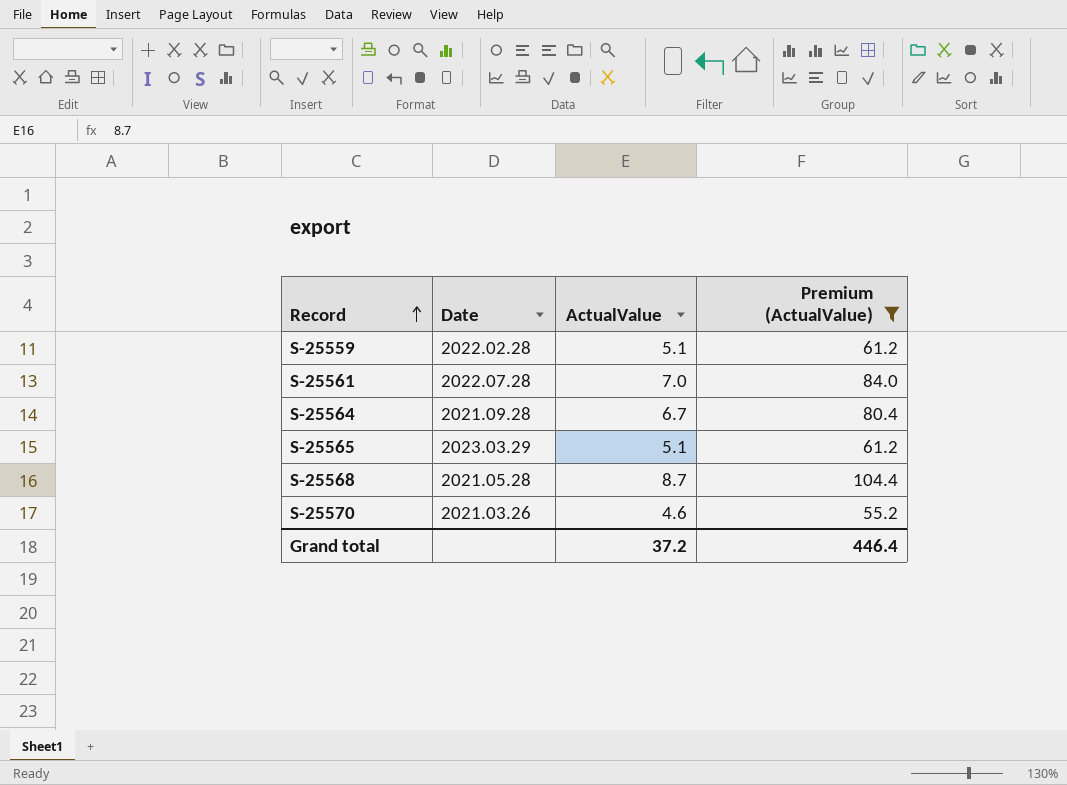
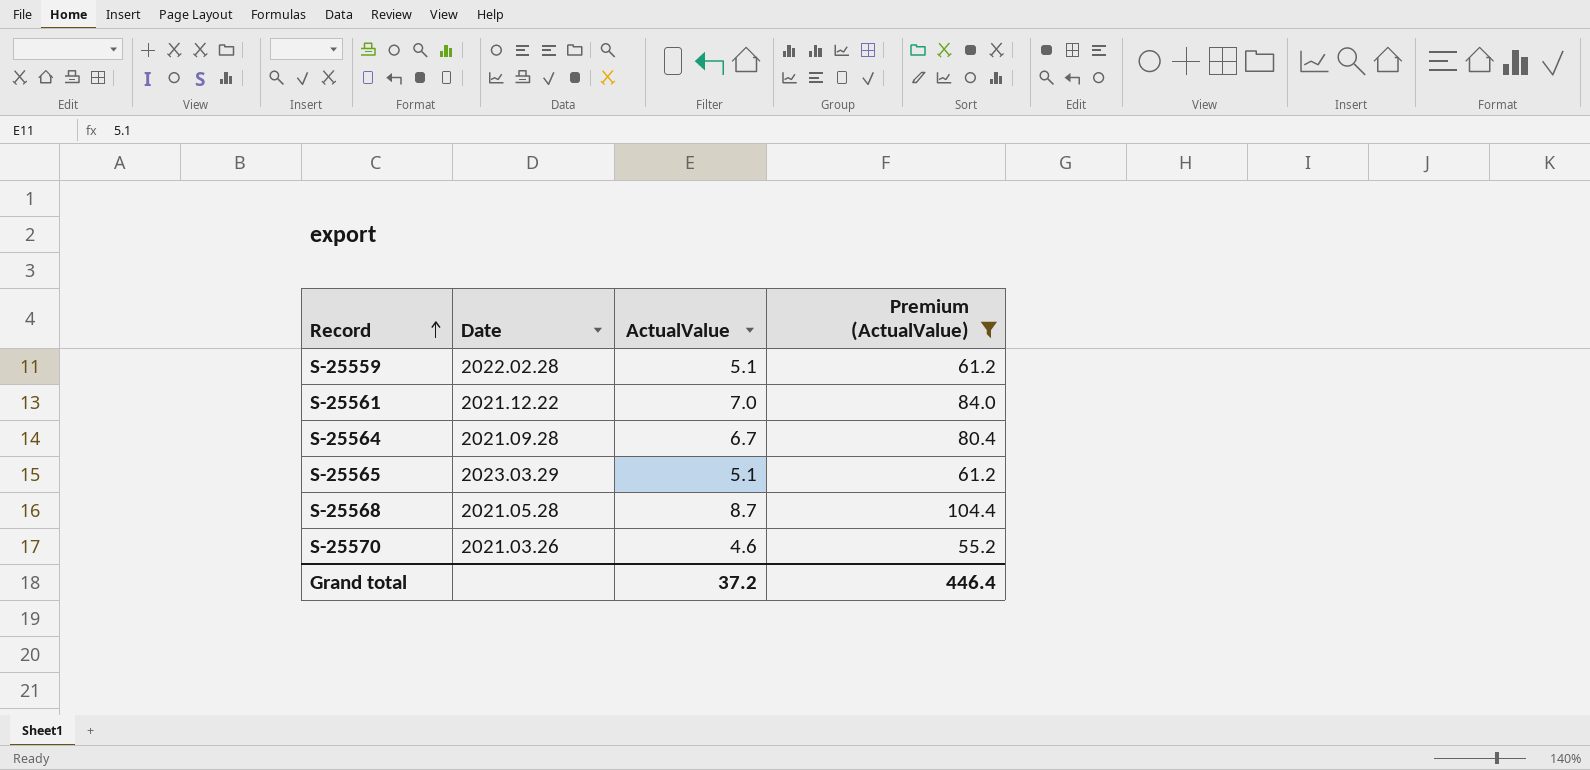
S-25561 | Date: 2022.07.28 -> 2021.12.22

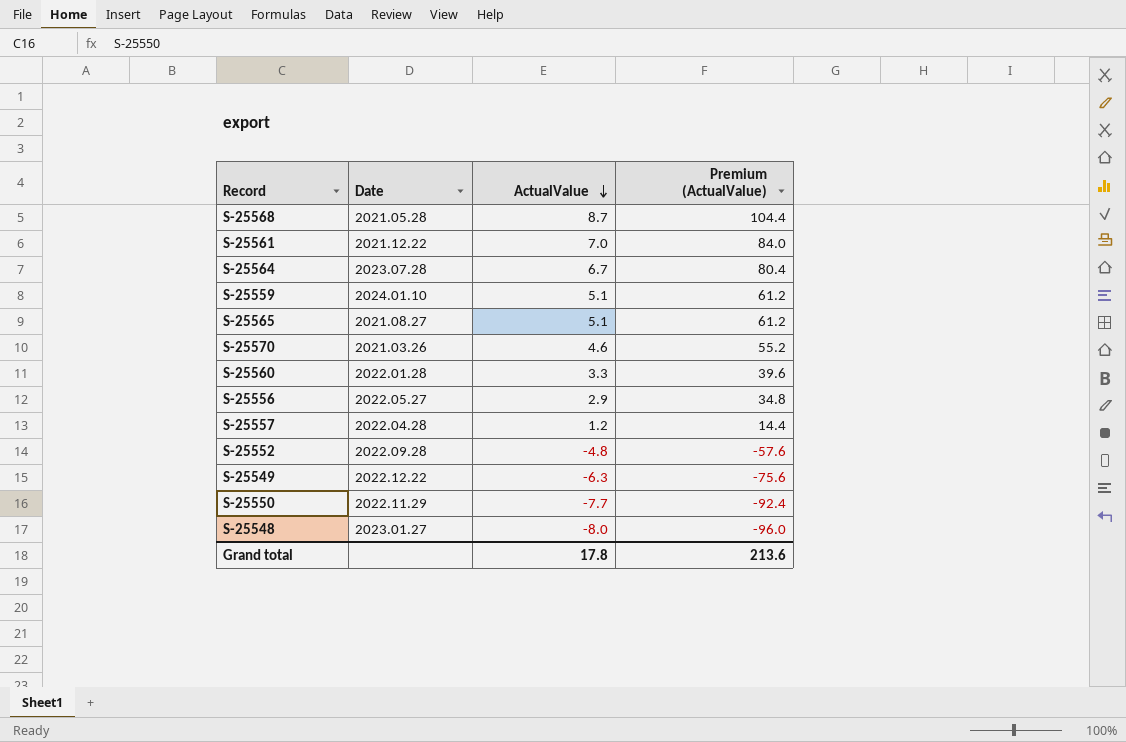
filter: Premium (ActualValue) >= 55.2 -> none
row order: Record ascending -> ActualValue descending
S-25564 | Date: 2021.09.28 -> 2023.07.28
S-25559 | Date: 2022.02.28 -> 2024.01.10
S-25565 | Date: 2023.03.29 -> 2021.08.27
Grand total | ActualValue: 37.2 -> 17.8
Grand total | Premium (ActualValue): 446.4 -> 213.6

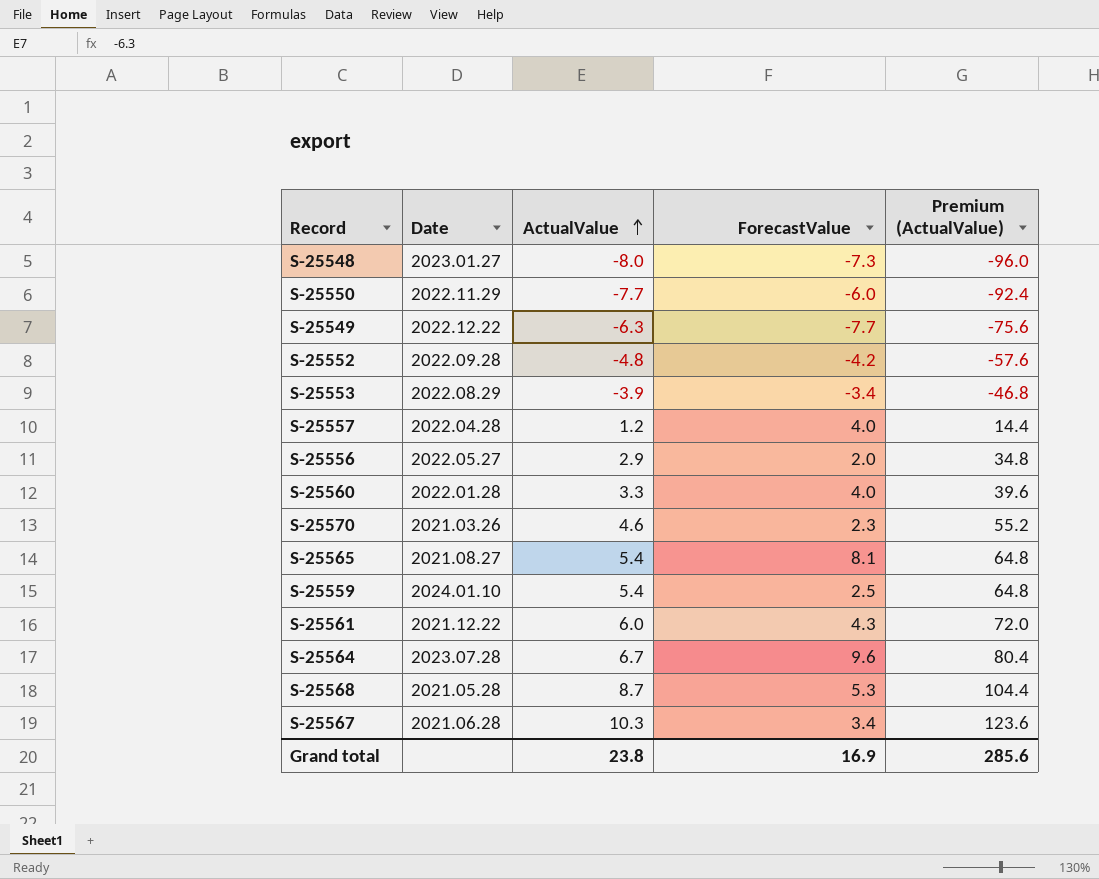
row order: ActualValue descending -> ActualValue ascending
column ForecastValue | position: none -> 4
row S-25553: none -> 2022.08.29 | -3.9 | -3.4 | -46.8
S-25565 | ActualValue: 5.1 -> 5.4
S-25565 | Premium (ActualValue): 61.2 -> 64.8
S-25559 | ActualValue: 5.1 -> 5.4
S-25559 | Premium (ActualValue): 61.2 -> 64.8
S-25561 | ActualValue: 7.0 -> 6.0
S-25561 | Premium (ActualValue): 84.0 -> 72.0
row S-25567: none -> 2021.06.28 | 10.3 | 3.4 | 123.6
Grand total | ActualValue: 17.8 -> 23.8
Grand total | Premium (ActualValue): 213.6 -> 285.6

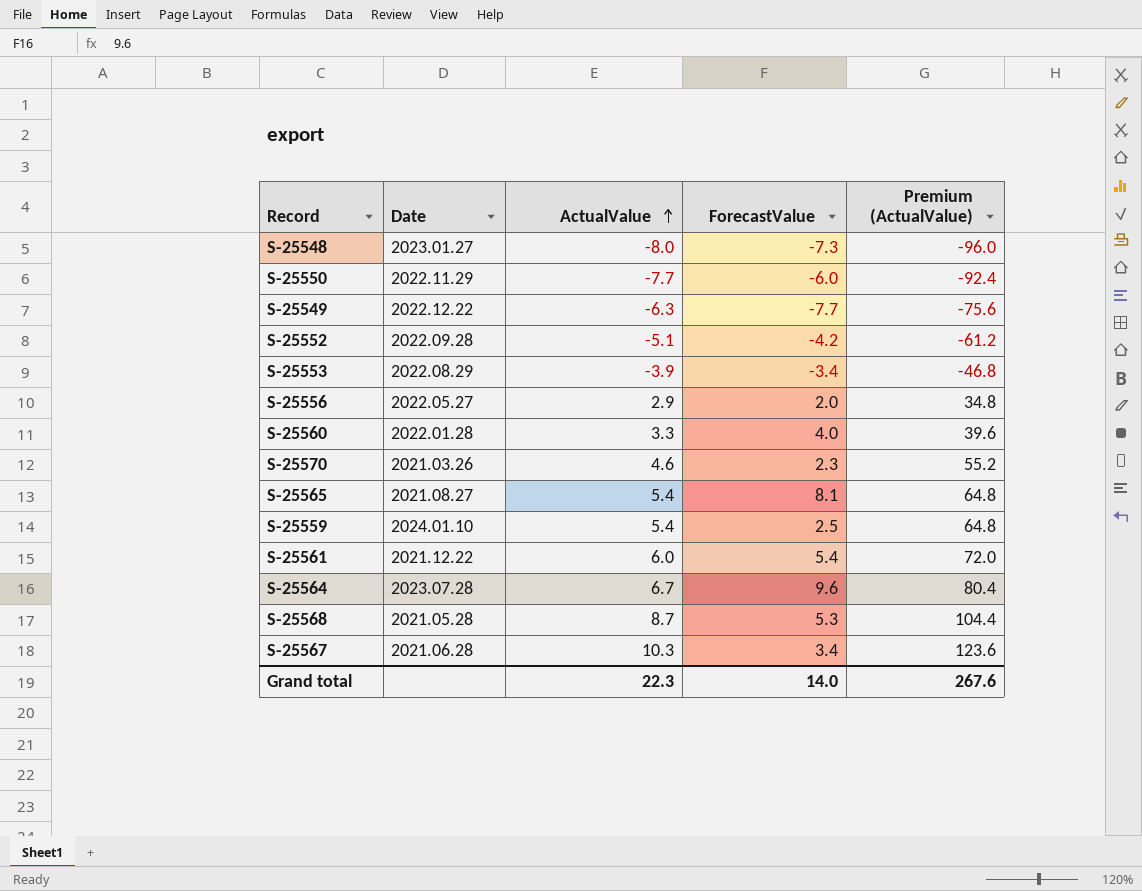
row S-25557: 2022.04.28 | 1.2 | 4.0 | 14.4 -> none
S-25552 | ActualValue: -4.8 -> -5.1
S-25552 | Premium (ActualValue): -57.6 -> -61.2
S-25561 | ForecastValue: 4.3 -> 5.4
Grand total | ActualValue: 23.8 -> 22.3
Grand total | ForecastValue: 16.9 -> 14.0
Grand total | Premium (ActualValue): 285.6 -> 267.6

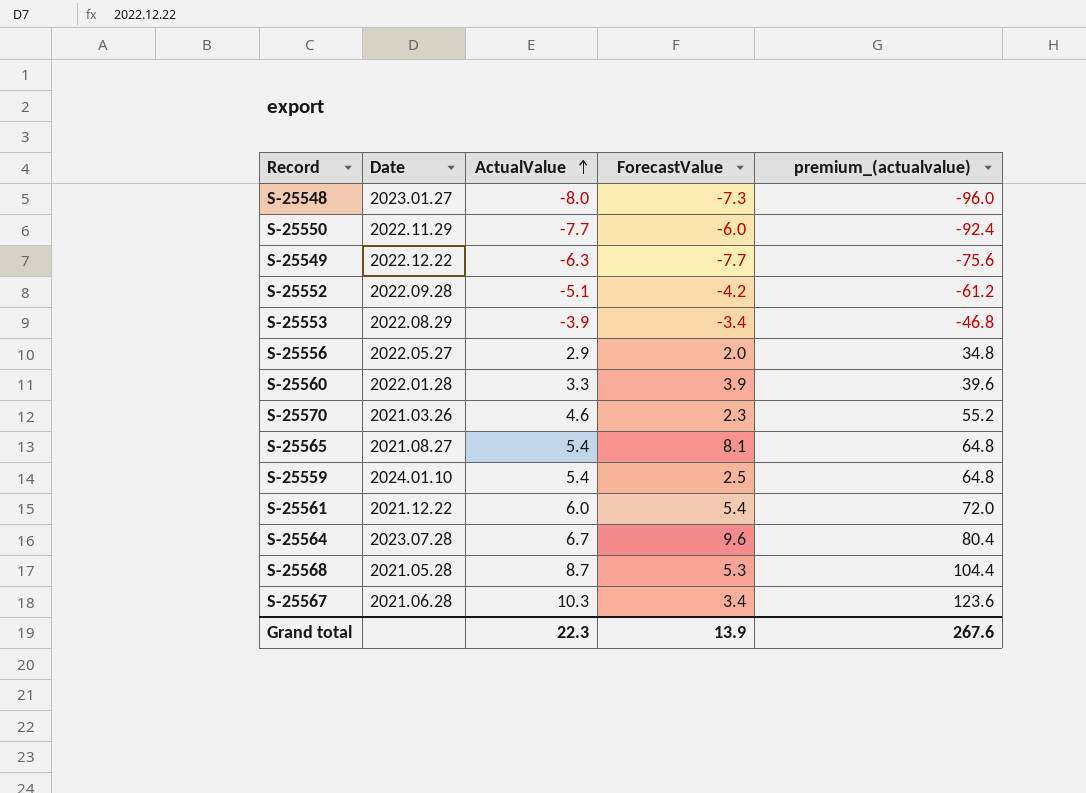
column name: Premium (ActualValue) -> premium_(actualvalue)
S-25560 | ForecastValue: 4.0 -> 3.9
Grand total | ForecastValue: 14.0 -> 13.9

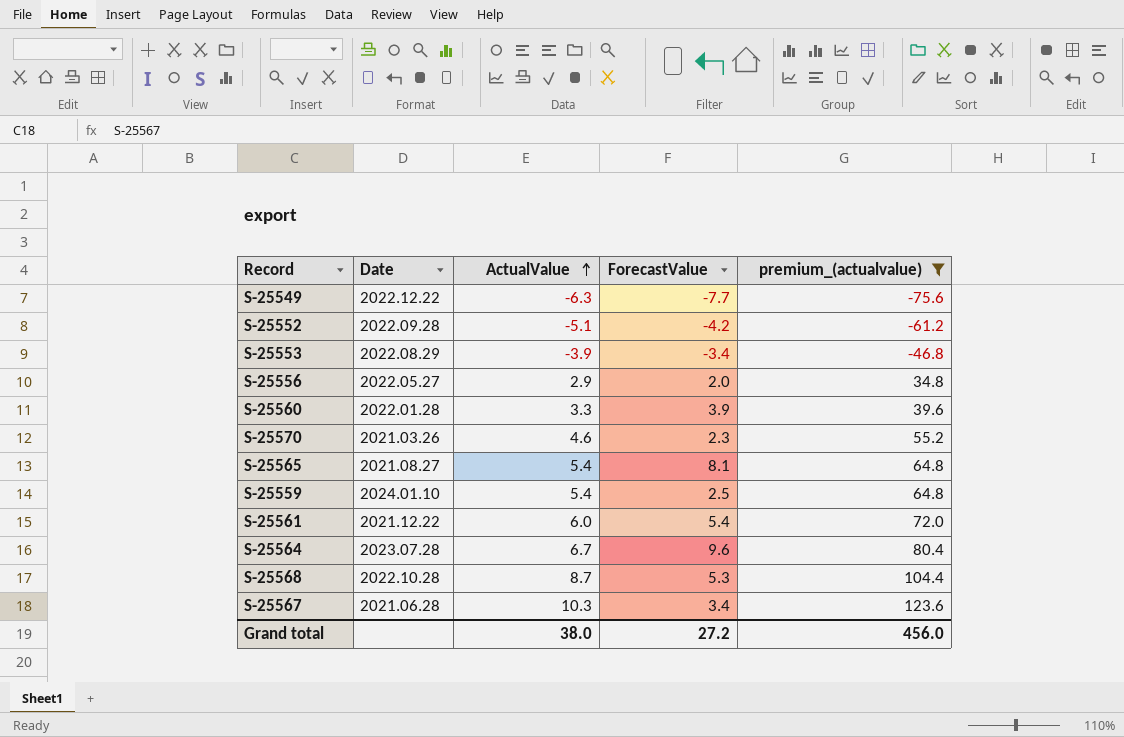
filter: none -> premium_(actualvalue) >= -75.6
S-25568 | Date: 2021.05.28 -> 2022.10.28
Grand total | ActualValue: 22.3 -> 38.0
Grand total | ForecastValue: 13.9 -> 27.2
Grand total | premium_(actualvalue): 267.6 -> 456.0

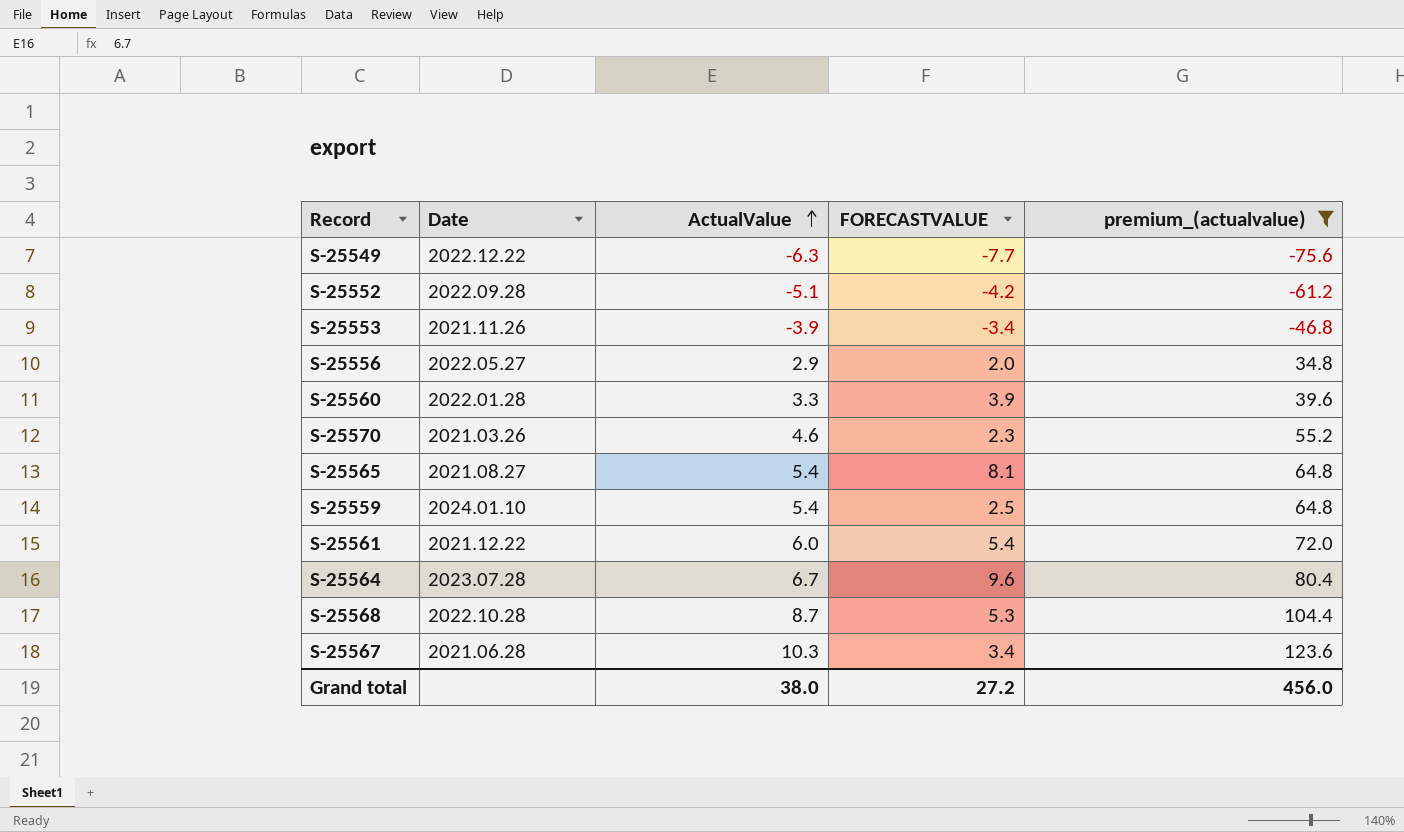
column name: ForecastValue -> FORECASTVALUE
S-25553 | Date: 2022.08.29 -> 2021.11.26

